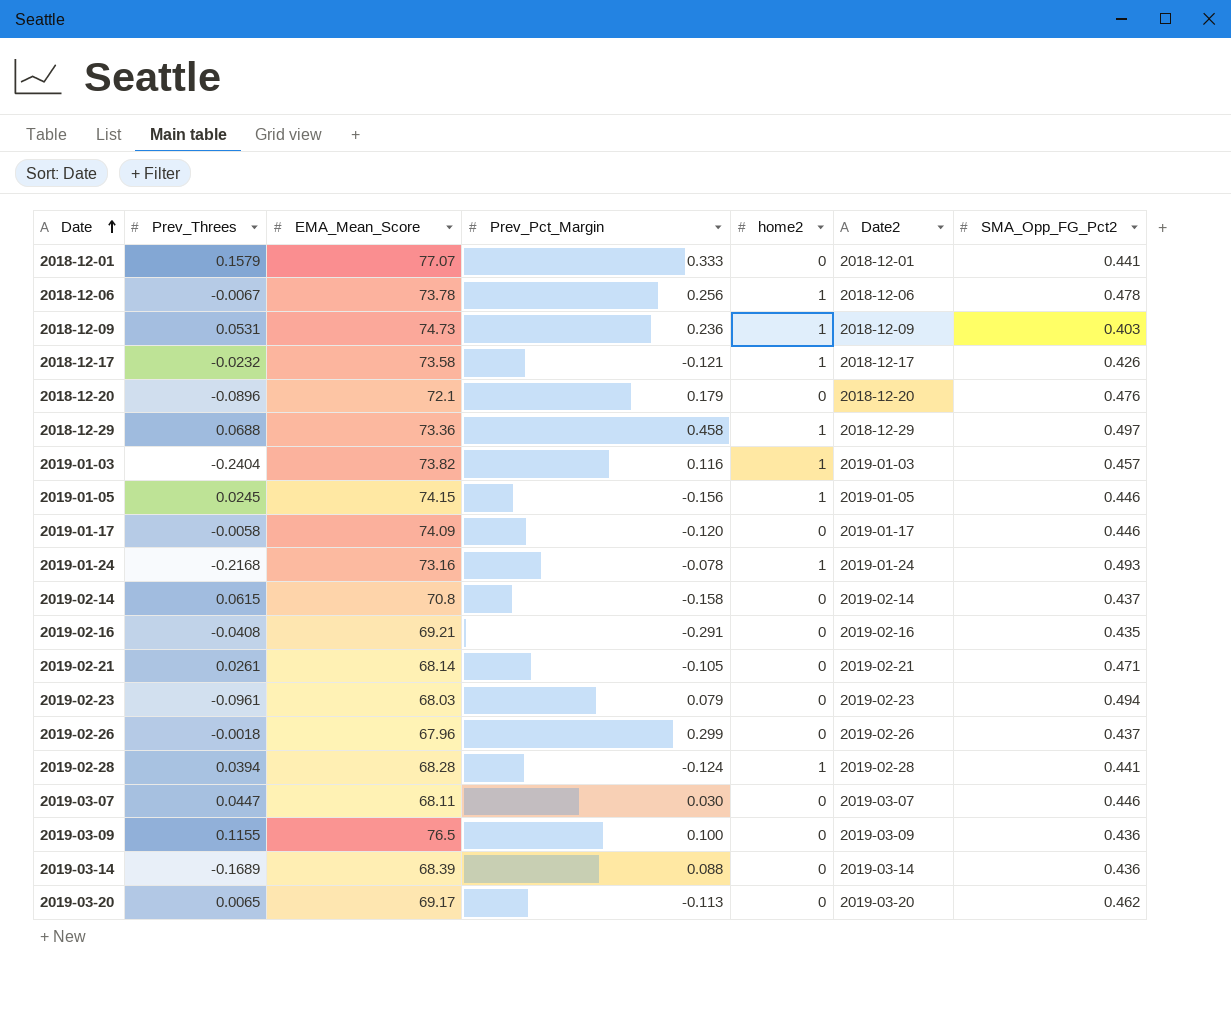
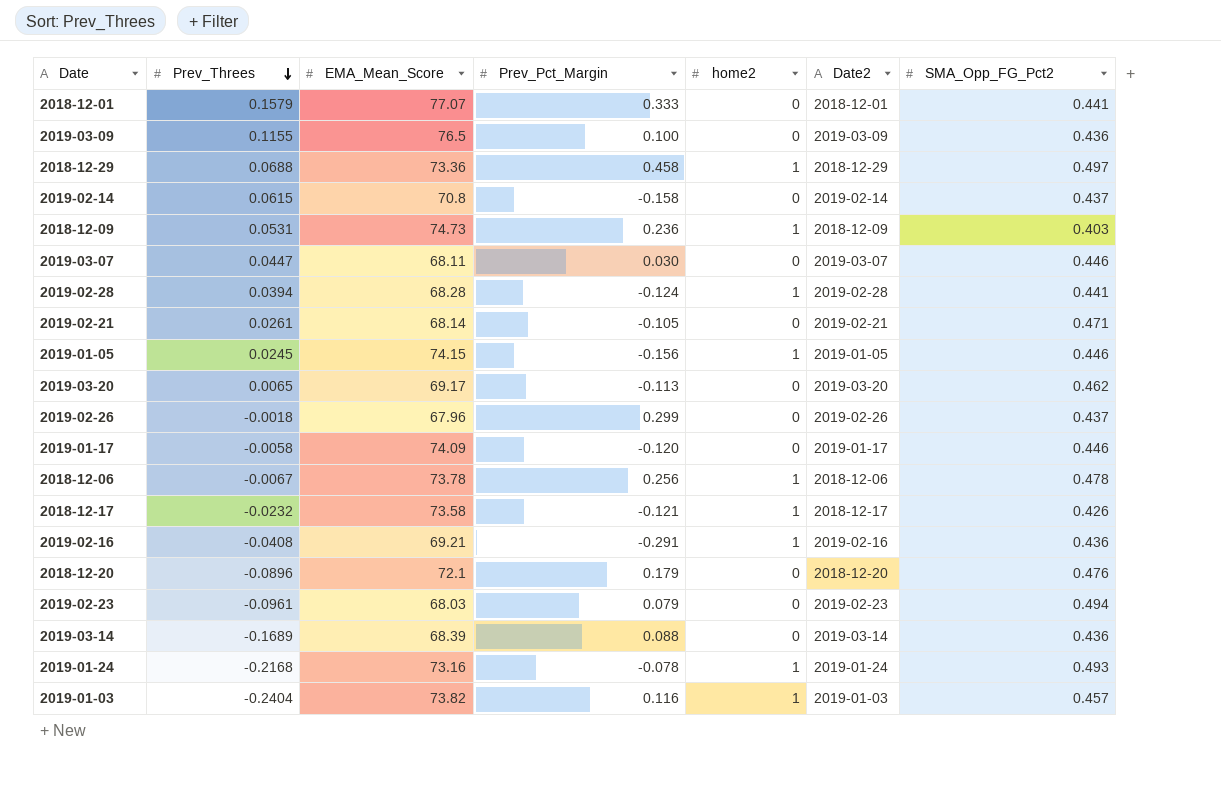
row order: Date ascending -> Prev_Threes descending
2019-02-16 | home2: 0 -> 1
2019-02-16 | SMA_Opp_FG_Pct2: 0.435 -> 0.436

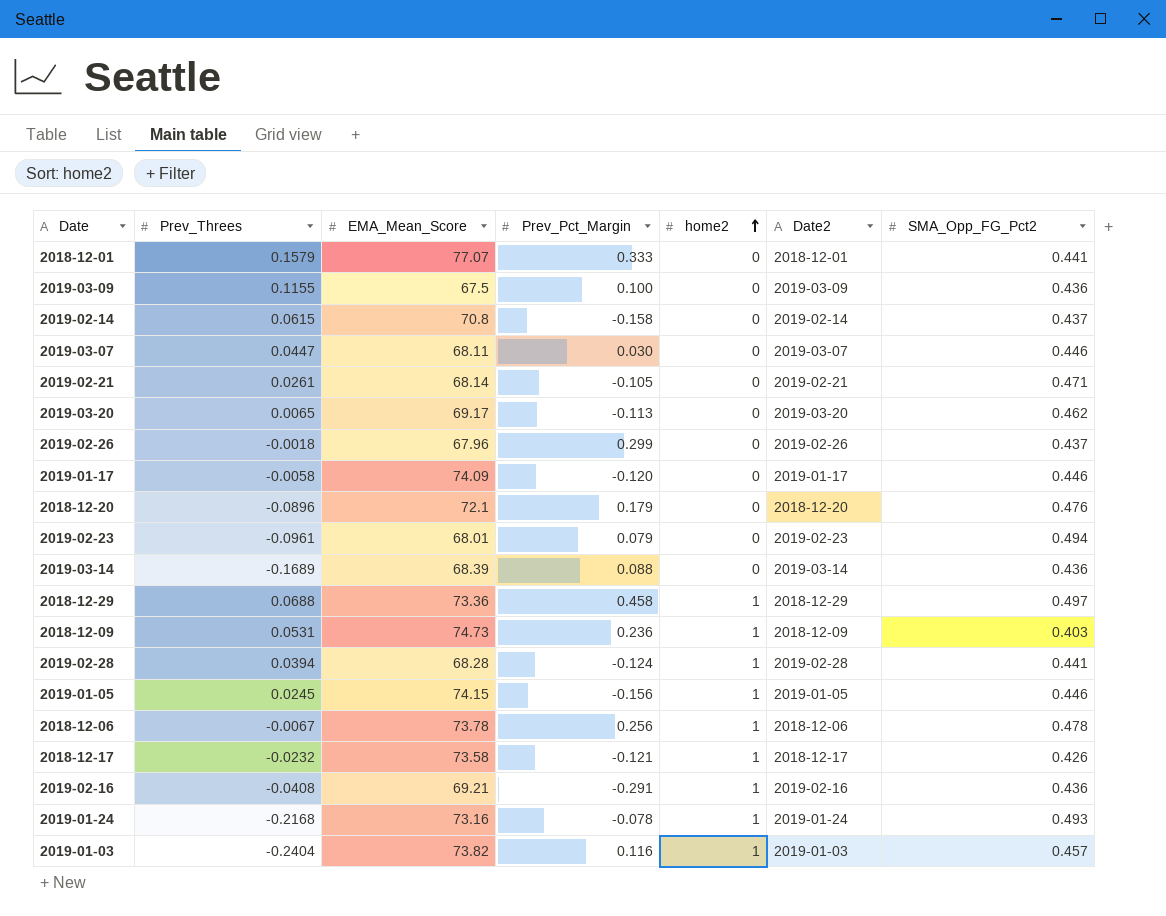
row order: Prev_Threes descending -> home2 ascending
2019-03-09 | EMA_Mean_Score: 76.5 -> 67.5
2019-02-23 | EMA_Mean_Score: 68.03 -> 68.01

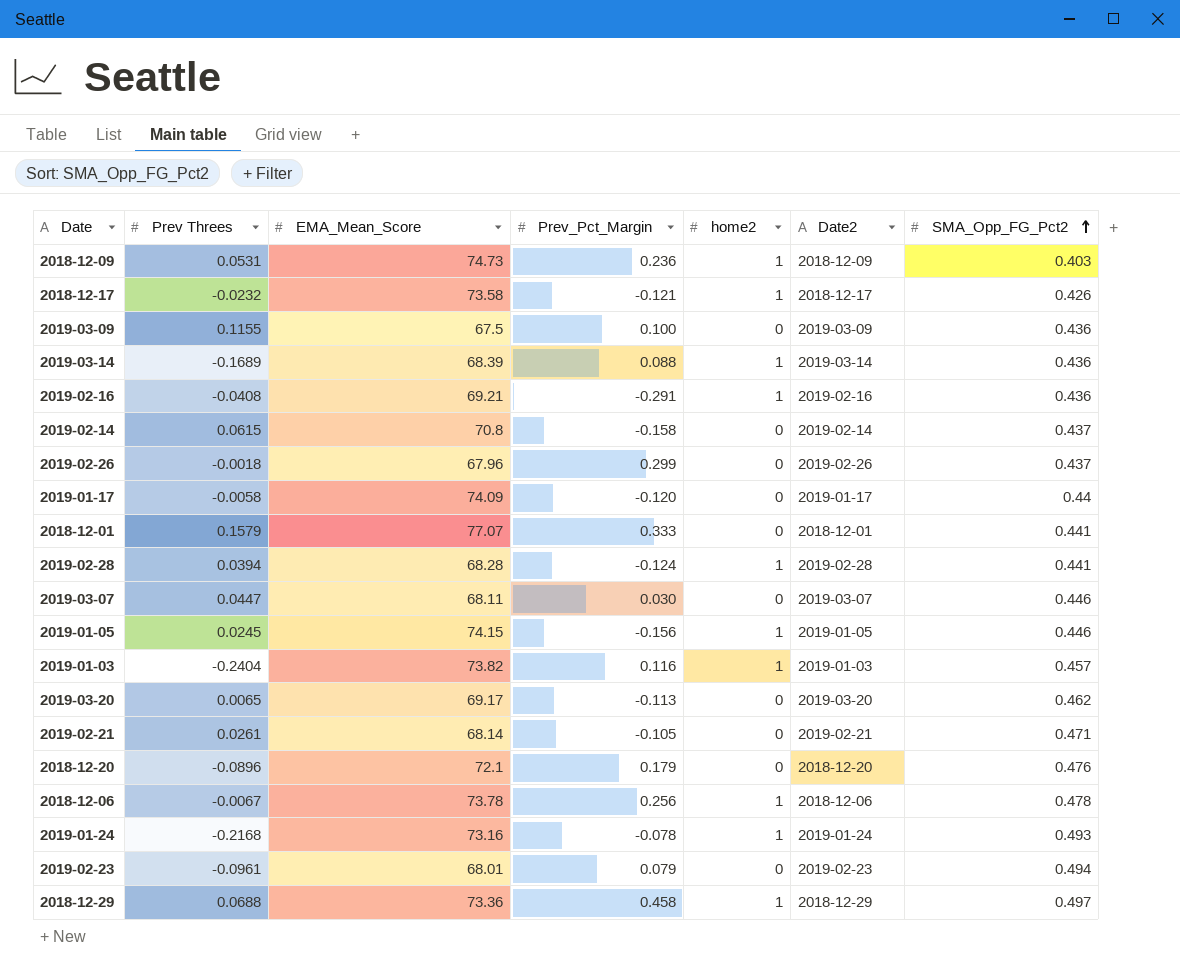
row order: home2 ascending -> SMA_Opp_FG_Pct2 ascending
column name: Prev_Threes -> Prev Threes
2019-03-14 | home2: 0 -> 1
2019-01-17 | SMA_Opp_FG_Pct2: 0.446 -> 0.44

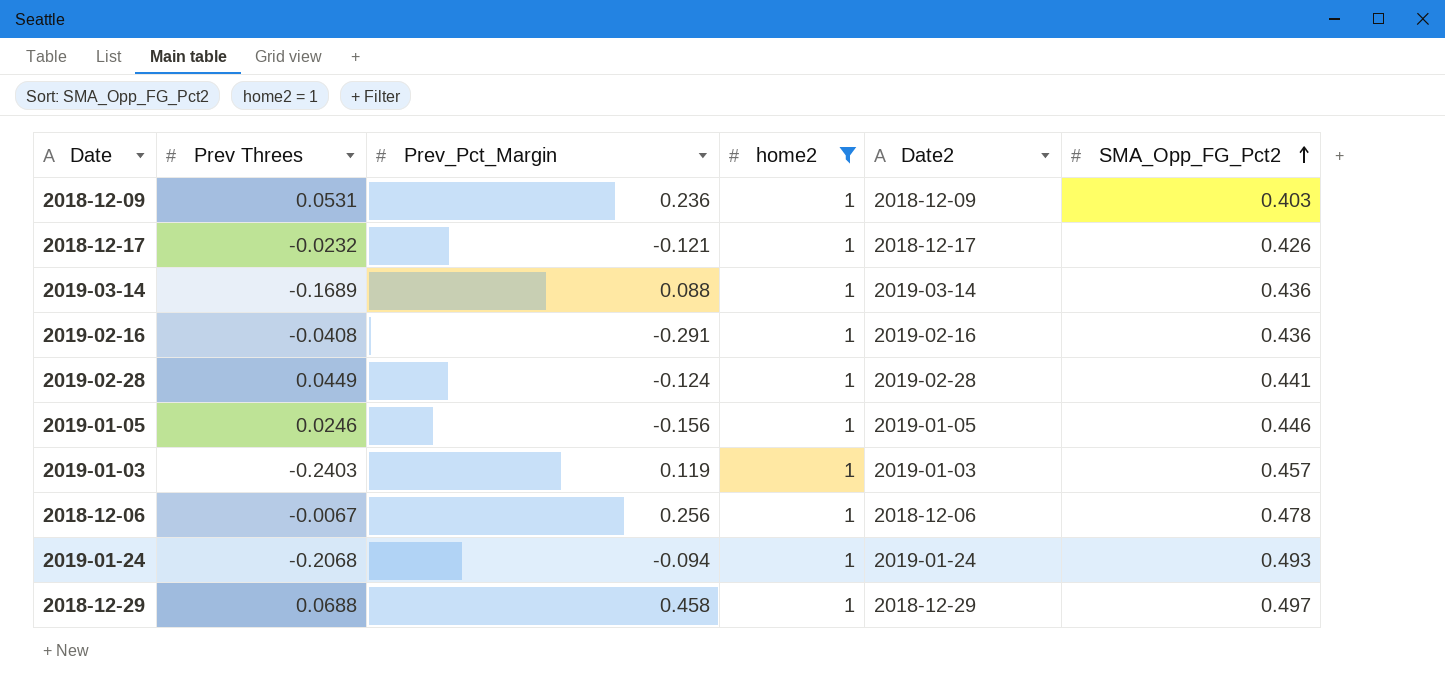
filter: none -> home2 = 1
column EMA_Mean_Score | position: 3 -> none
2019-02-28 | Prev Threes: 0.0394 -> 0.0449
2019-01-05 | Prev Threes: 0.0245 -> 0.0246
2019-01-03 | Prev Threes: -0.2404 -> -0.2403
2019-01-03 | Prev_Pct_Margin: 0.116 -> 0.119
2019-01-24 | Prev Threes: -0.2168 -> -0.2068
2019-01-24 | Prev_Pct_Margin: -0.078 -> -0.094

